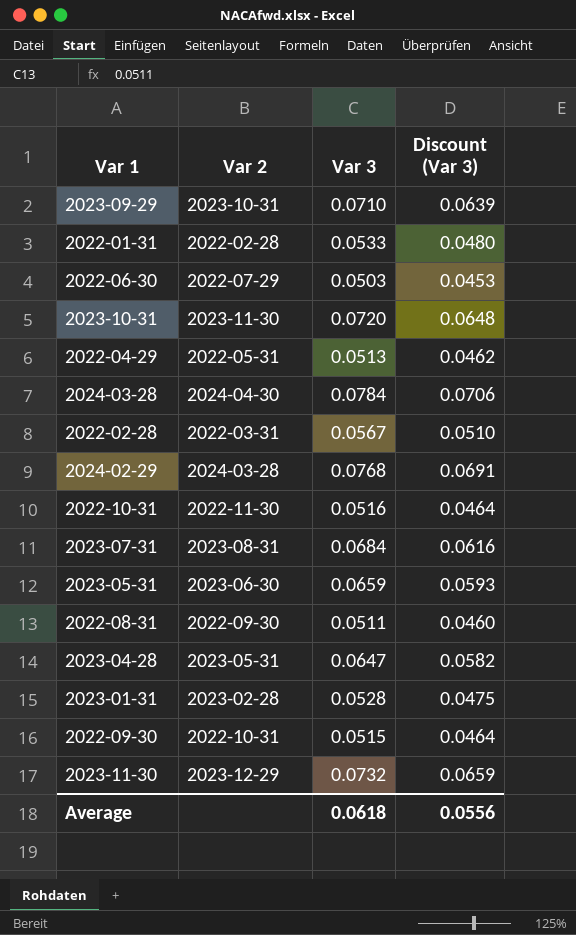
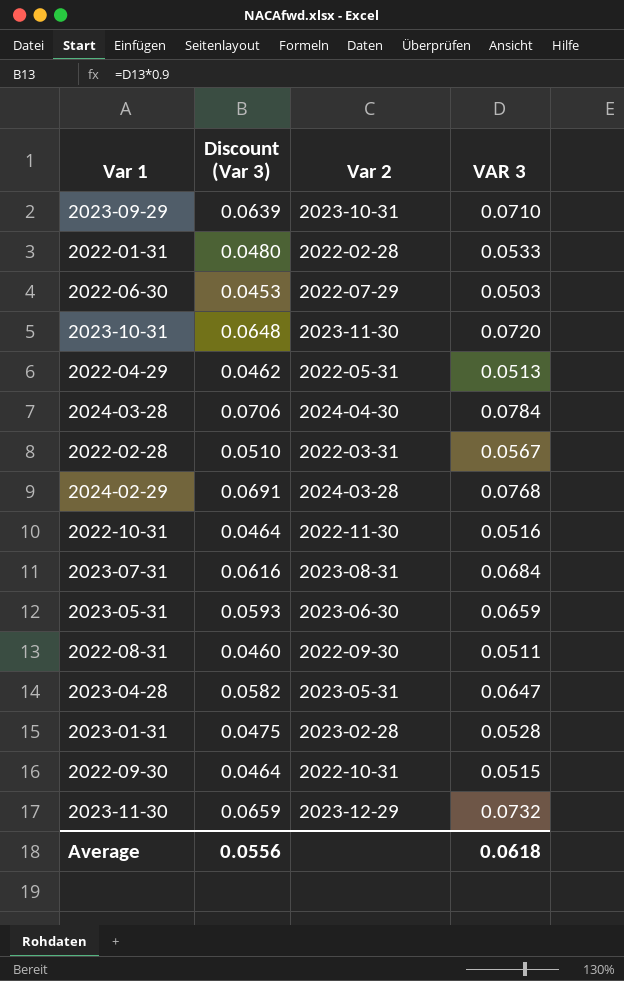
column Discount (Var 3) | position: 4 -> 2
column name: Var 3 -> VAR 3

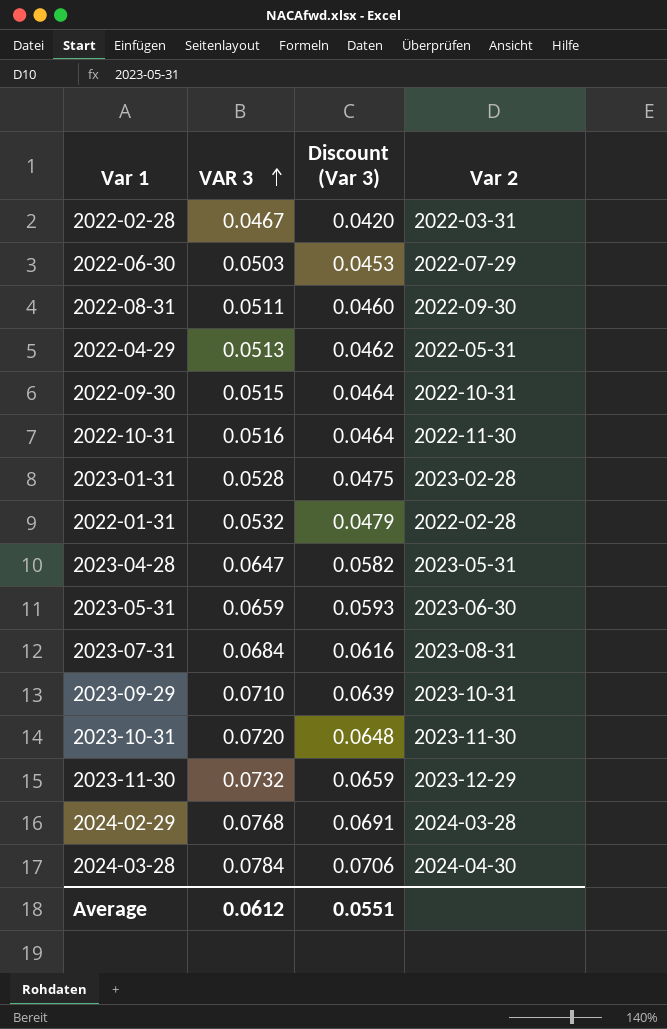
row order: none -> VAR 3 ascending
column VAR 3 | position: 4 -> 2
2022-02-28 | VAR 3: 0.0567 -> 0.0467
2022-02-28 | Discount (Var 3): 0.0510 -> 0.0420
2022-01-31 | VAR 3: 0.0533 -> 0.0532
2022-01-31 | Discount (Var 3): 0.0480 -> 0.0479
Average | VAR 3: 0.0618 -> 0.0612
Average | Discount (Var 3): 0.0556 -> 0.0551

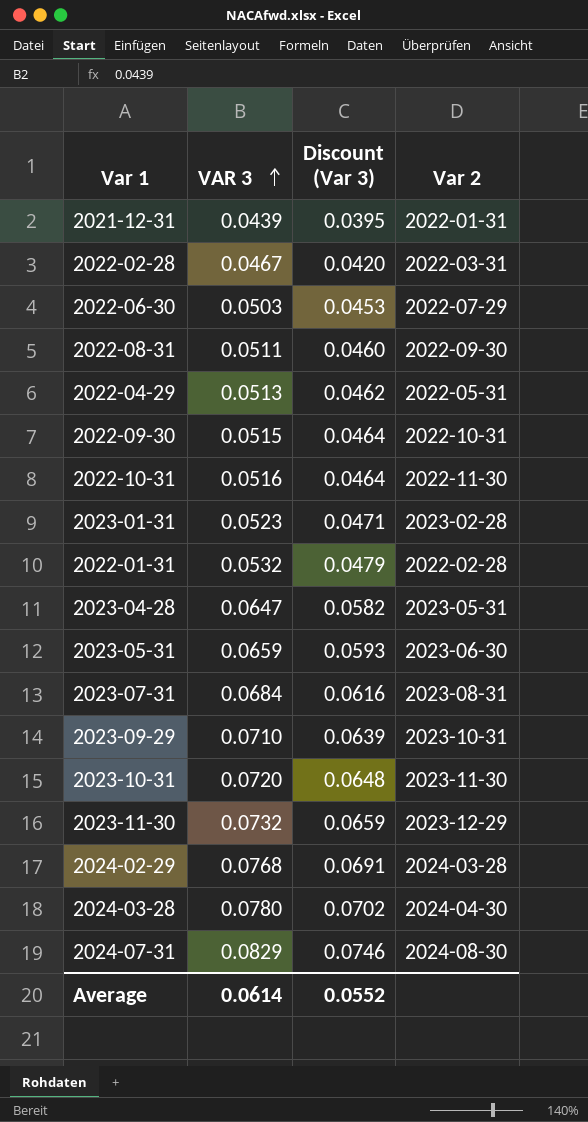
row 2021-12-31: none -> 0.0439 | 0.0395 | 2022-01-31
2023-01-31 | VAR 3: 0.0528 -> 0.0523
2023-01-31 | Discount (Var 3): 0.0475 -> 0.0471
2024-03-28 | VAR 3: 0.0784 -> 0.0780
2024-03-28 | Discount (Var 3): 0.0706 -> 0.0702
row 2024-07-31: none -> 0.0829 | 0.0746 | 2024-08-30
Average | VAR 3: 0.0612 -> 0.0614
Average | Discount (Var 3): 0.0551 -> 0.0552

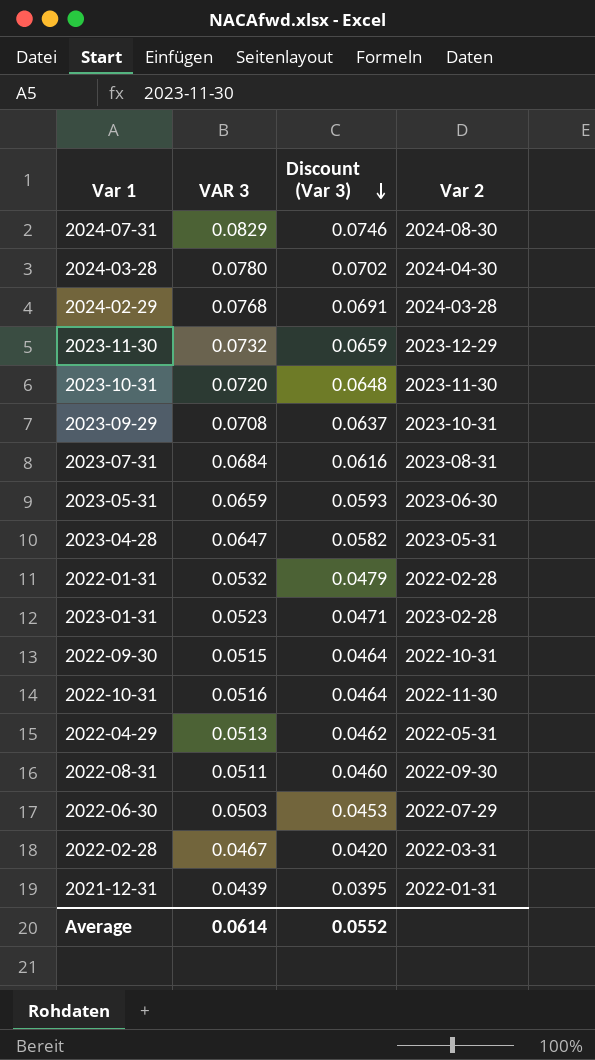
row order: VAR 3 ascending -> Discount (Var 3) descending
2023-09-29 | VAR 3: 0.0710 -> 0.0708
2023-09-29 | Discount (Var 3): 0.0639 -> 0.0637

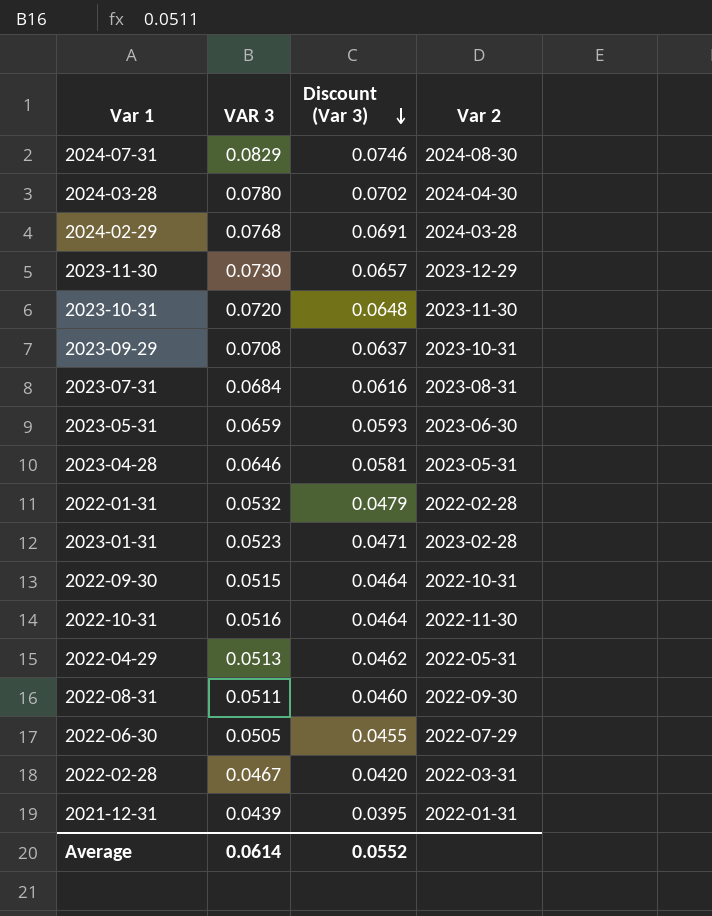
2023-11-30 | VAR 3: 0.0732 -> 0.0730
2023-11-30 | Discount (Var 3): 0.0659 -> 0.0657
2023-04-28 | VAR 3: 0.0647 -> 0.0646
2023-04-28 | Discount (Var 3): 0.0582 -> 0.0581
2022-06-30 | VAR 3: 0.0503 -> 0.0505
2022-06-30 | Discount (Var 3): 0.0453 -> 0.0455

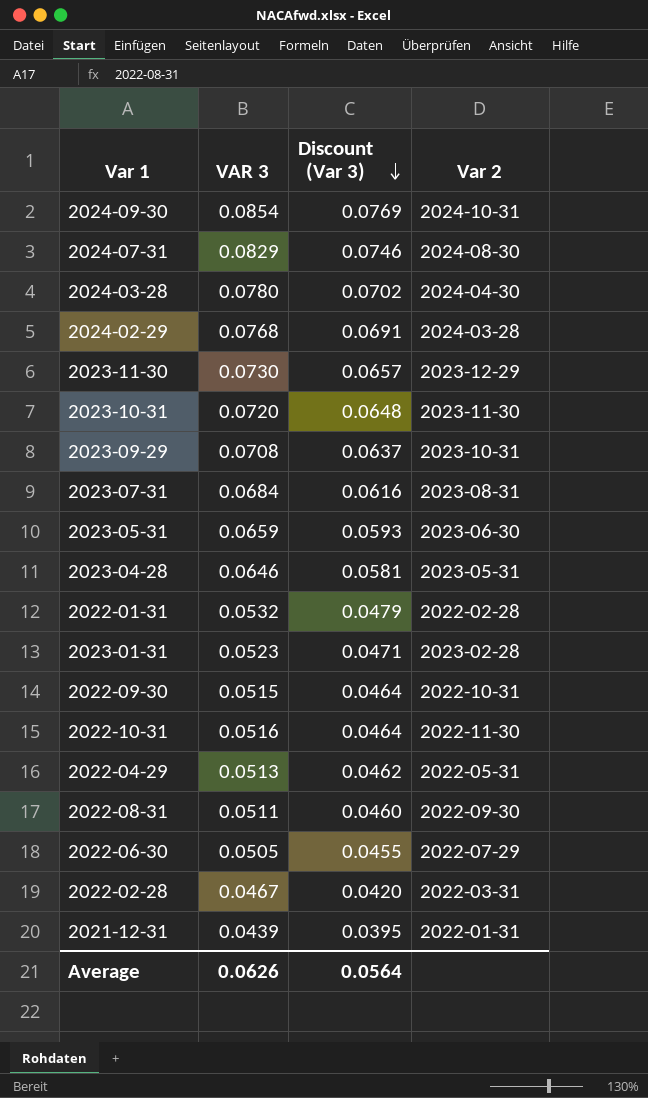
row 2024-09-30: none -> 0.0854 | 0.0769 | 2024-10-31
Average | VAR 3: 0.0614 -> 0.0626
Average | Discount (Var 3): 0.0552 -> 0.0564

